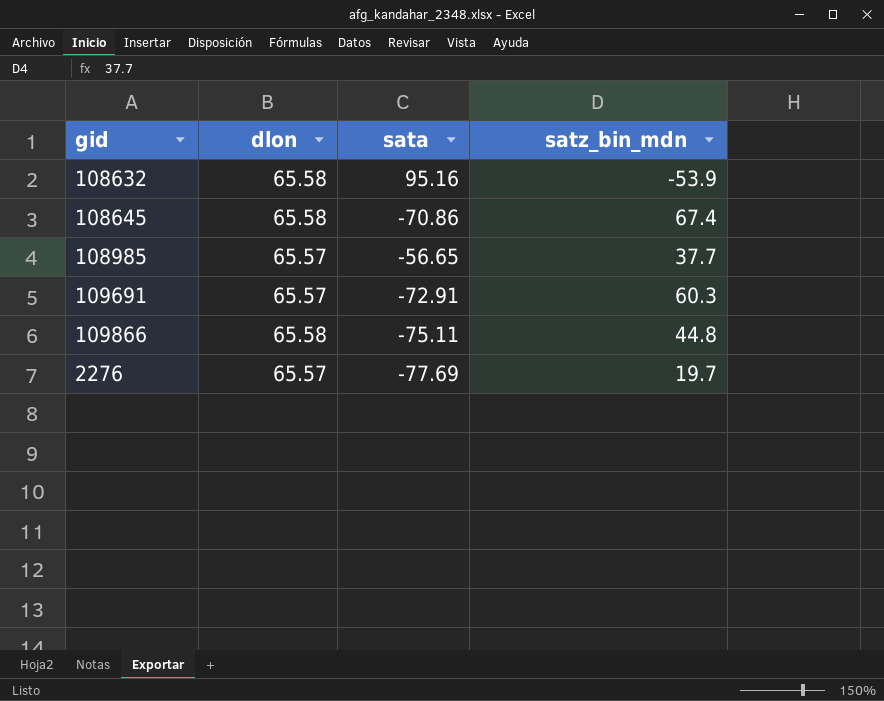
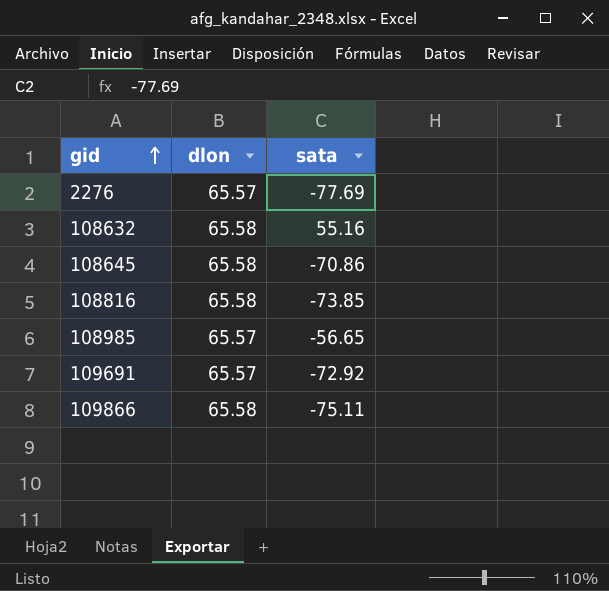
row order: none -> gid ascending
column satz_bin_mdn | position: 4 -> none
108632 | sata: 95.16 -> 55.16
row 108816: none -> 65.58 | -73.85
109691 | sata: -72.91 -> -72.92

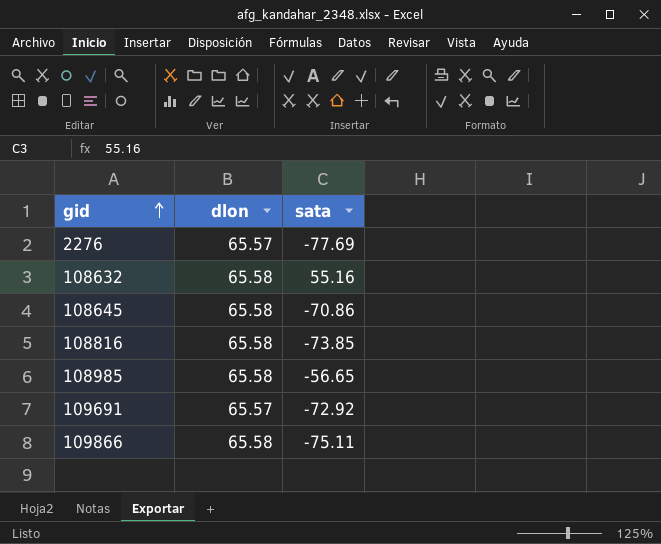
108985 | dlon: 65.57 -> 65.58

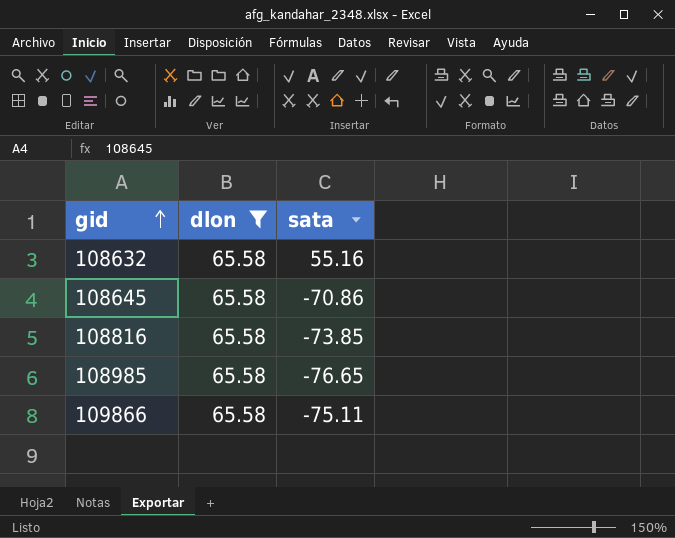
filter: none -> dlon = 65.58
108985 | sata: -56.65 -> -76.65

